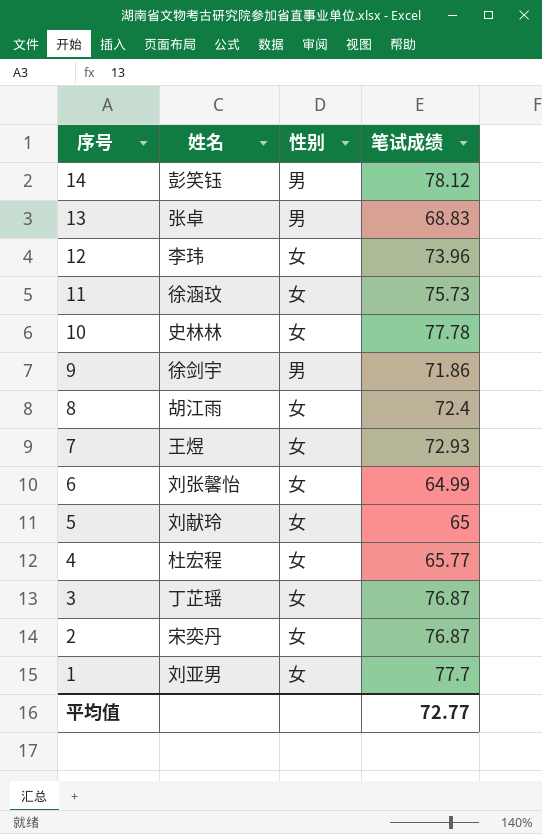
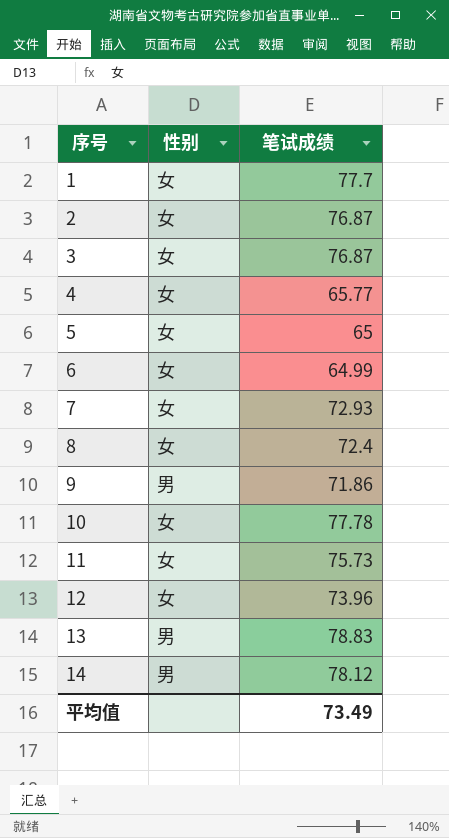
row order: 序号 descending -> 序号 ascending
column 姓名 | position: 2 -> none
13 | 笔试成绩: 68.83 -> 78.83
平均值 | 笔试成绩: 72.77 -> 73.49

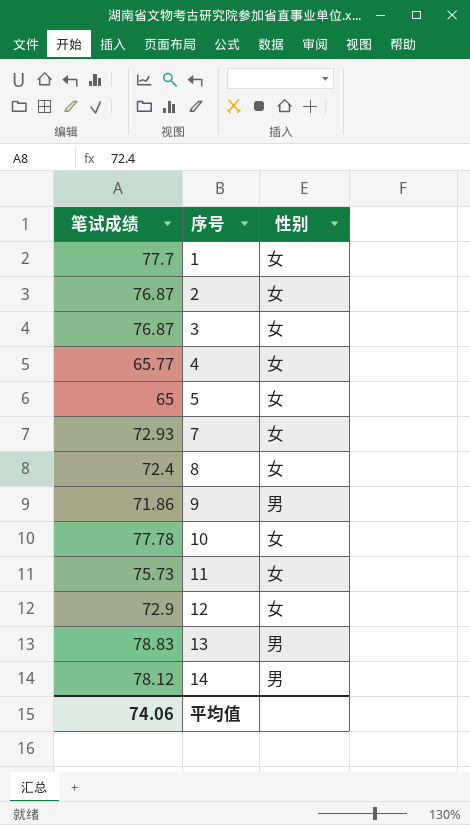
column 笔试成绩 | position: 3 -> 1
row 6: 女 | 64.99 -> none
12 | 笔试成绩: 73.96 -> 72.9
平均值 | 笔试成绩: 73.49 -> 74.06

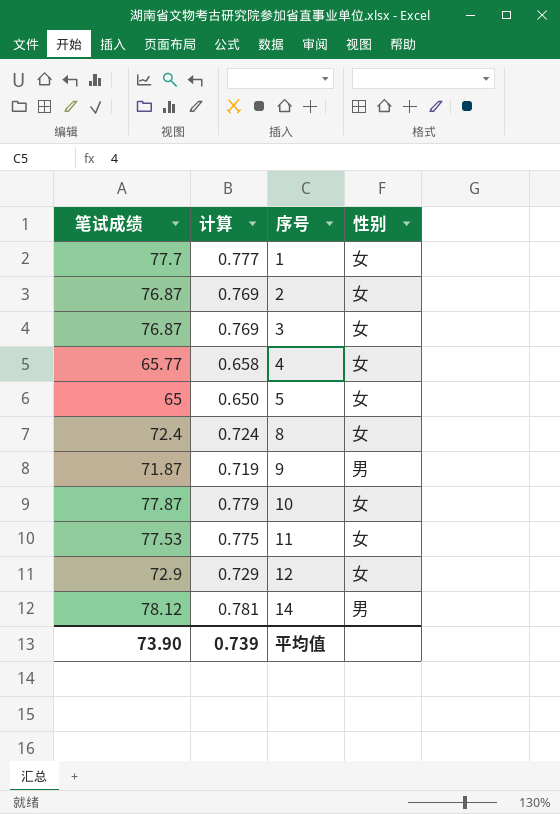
column 计算 | formula: none -> [笔试成绩] * 0.01
row 7: 72.93 | 女 -> none
row 13: 78.83 | 男 -> none
9 | 笔试成绩: 71.86 -> 71.87
10 | 笔试成绩: 77.78 -> 77.87
11 | 笔试成绩: 75.73 -> 77.53
平均值 | 笔试成绩: 74.06 -> 73.90

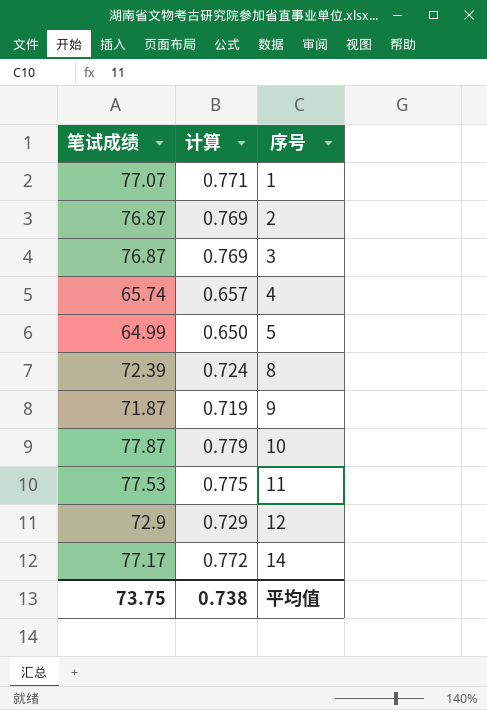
column 性别 | position: 4 -> none
1 | 笔试成绩: 77.7 -> 77.07
1 | 计算: 0.777 -> 0.771
4 | 笔试成绩: 65.77 -> 65.74
4 | 计算: 0.658 -> 0.657
5 | 笔试成绩: 65 -> 64.99
8 | 笔试成绩: 72.4 -> 72.39
14 | 笔试成绩: 78.12 -> 77.17
14 | 计算: 0.781 -> 0.772
平均值 | 笔试成绩: 73.90 -> 73.75
平均值 | 计算: 0.739 -> 0.738

